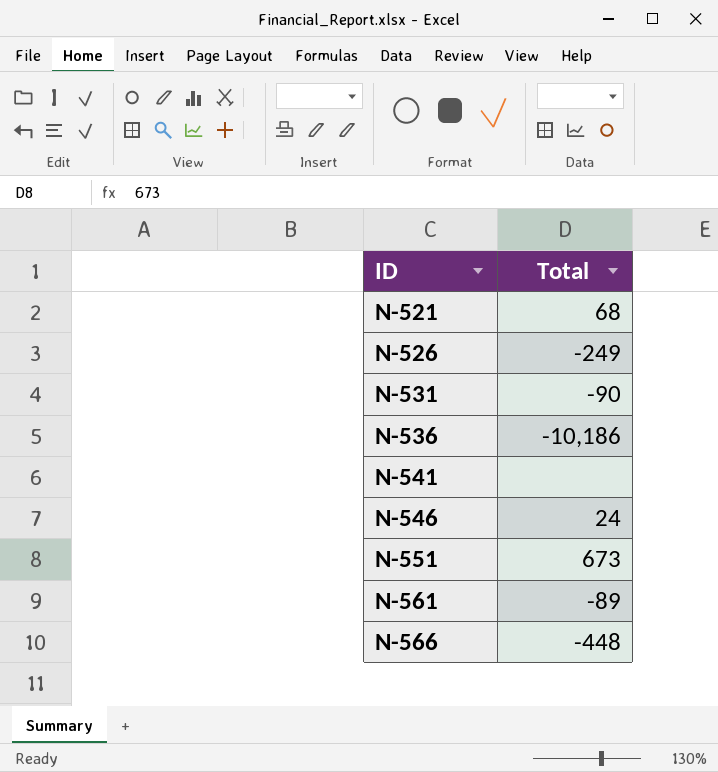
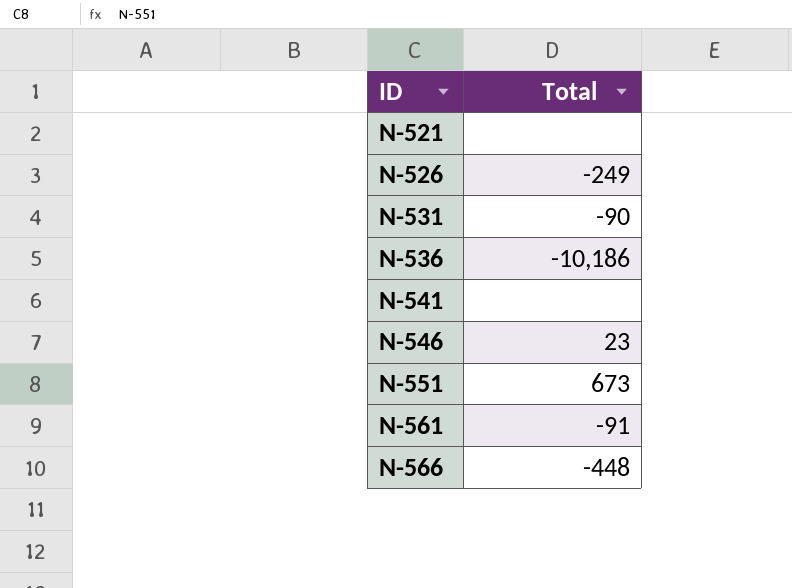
N-521 | Total: 68 -> none
N-546 | Total: 24 -> 23
N-561 | Total: -89 -> -91

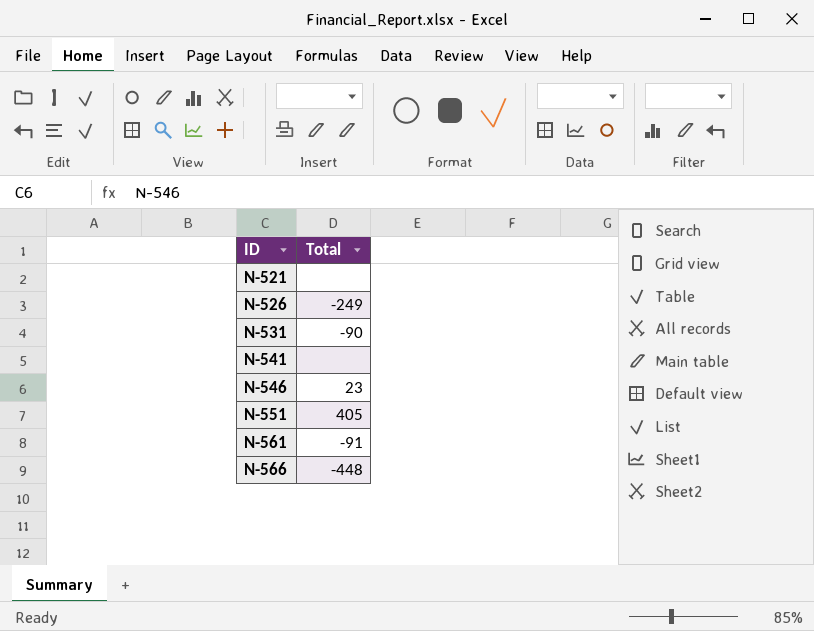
row N-536: -10,186 -> none
N-551 | Total: 673 -> 405

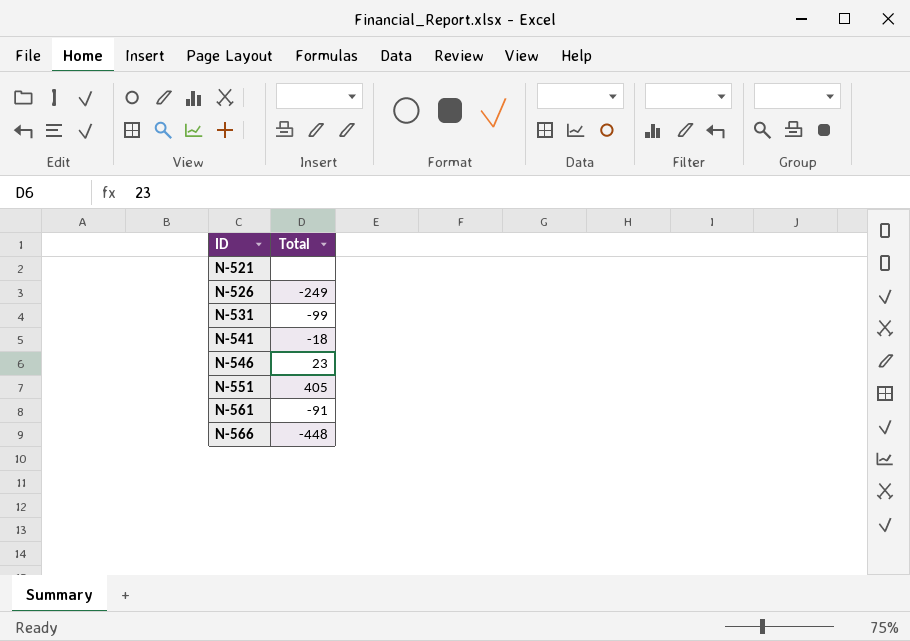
N-531 | Total: -90 -> -99
N-541 | Total: none -> -18

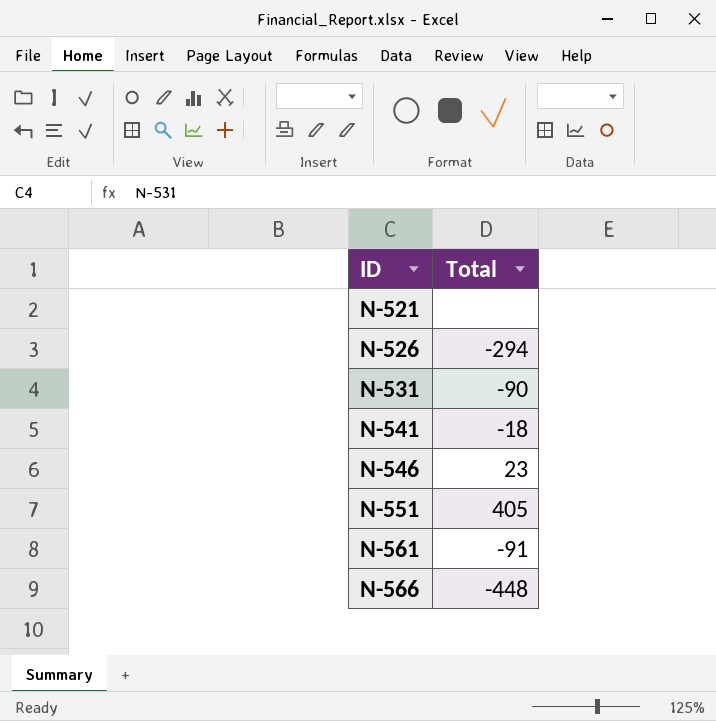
N-526 | Total: -249 -> -294
N-531 | Total: -99 -> -90

